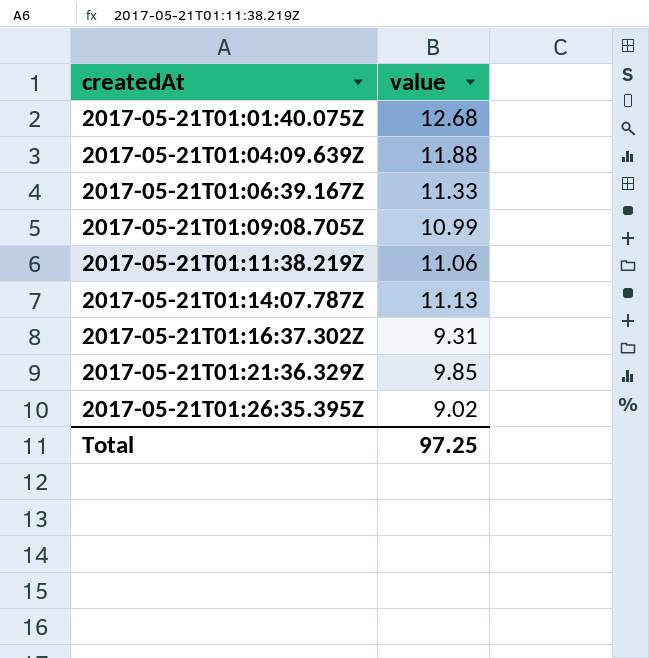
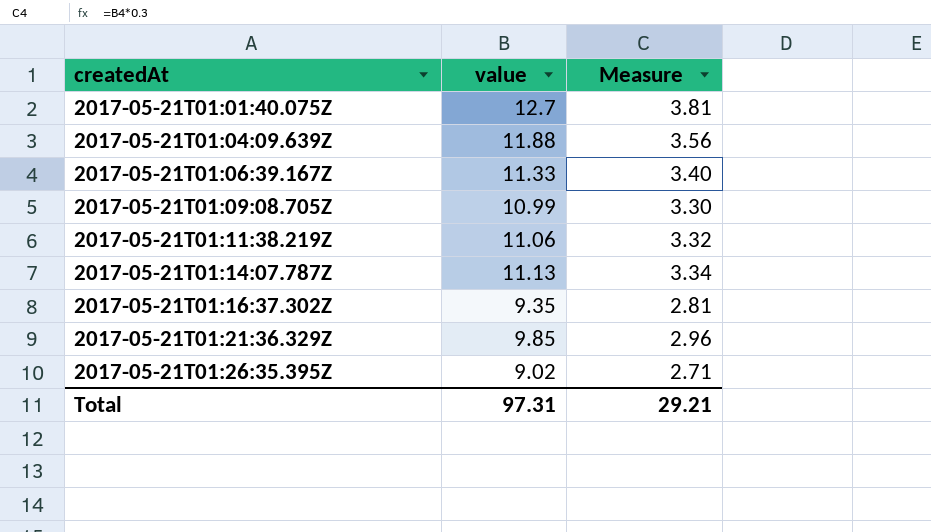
column Measure | formula: none -> [value] * 0.3
2017-05-21T01:01:40.075Z | value: 12.68 -> 12.7
2017-05-21T01:16:37.302Z | value: 9.31 -> 9.35
Total | value: 97.25 -> 97.31

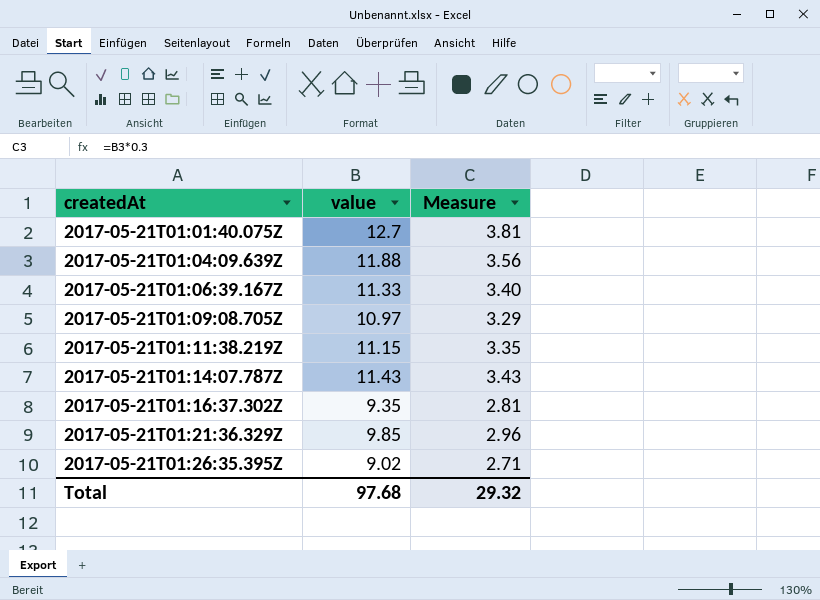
2017-05-21T01:09:08.705Z | value: 10.99 -> 10.97
2017-05-21T01:09:08.705Z | Measure: 3.30 -> 3.29
2017-05-21T01:11:38.219Z | value: 11.06 -> 11.15
2017-05-21T01:11:38.219Z | Measure: 3.32 -> 3.35
2017-05-21T01:14:07.787Z | value: 11.13 -> 11.43
2017-05-21T01:14:07.787Z | Measure: 3.34 -> 3.43
Total | value: 97.31 -> 97.68
Total | Measure: 29.21 -> 29.32

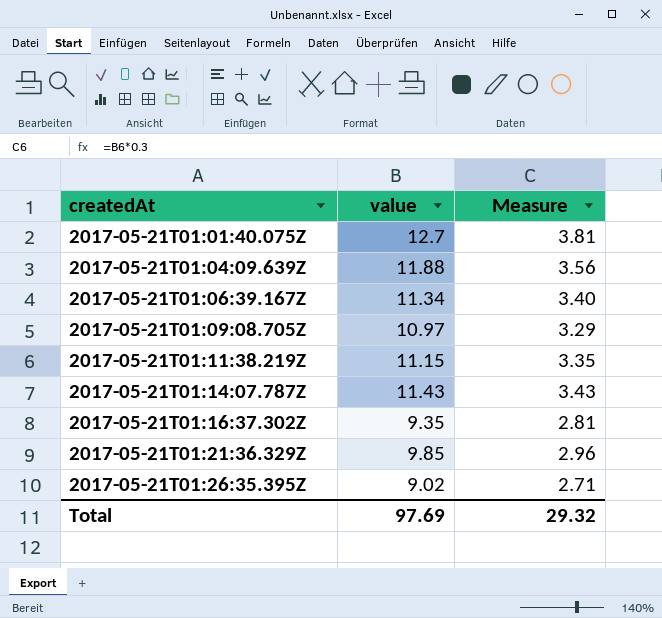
2017-05-21T01:06:39.167Z | value: 11.33 -> 11.34
Total | value: 97.68 -> 97.69

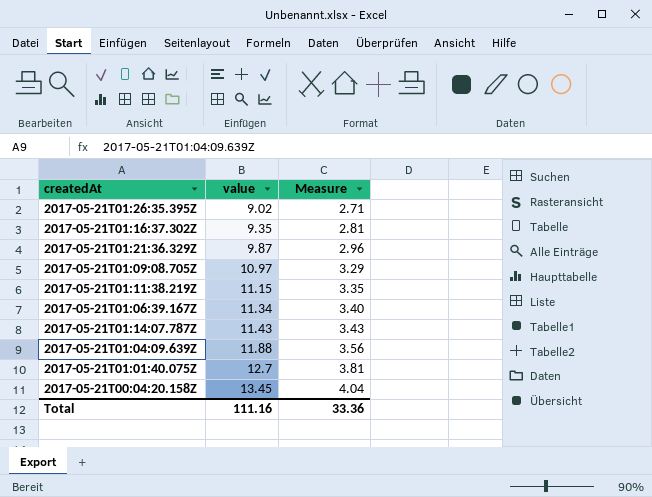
row order: createdAt ascending -> value ascending
2017-05-21T01:21:36.329Z | value: 9.85 -> 9.87
row 2017-05-21T00:04:20.158Z: none -> 13.45 | 4.04
Total | value: 97.69 -> 111.16
Total | Measure: 29.32 -> 33.36

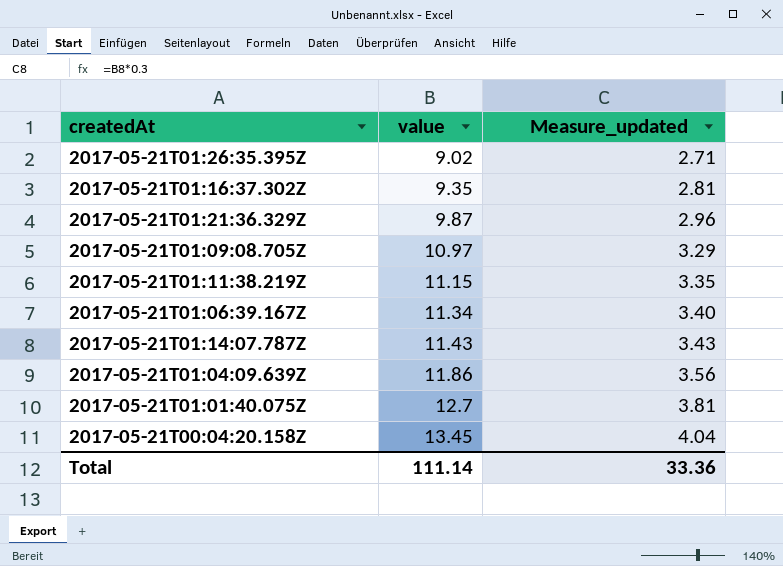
column name: Measure -> Measure_updated
2017-05-21T01:04:09.639Z | value: 11.88 -> 11.86
Total | value: 111.16 -> 111.14

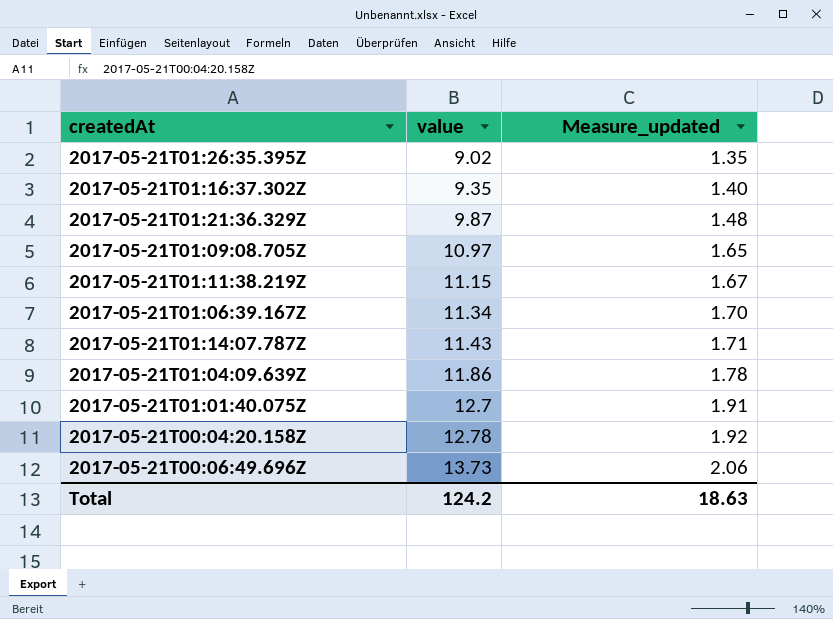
column Measure_updated | formula: [value] * 0.3 -> [value] * 0.15
2017-05-21T00:04:20.158Z | value: 13.45 -> 12.78
row 2017-05-21T00:06:49.696Z: none -> 13.73 | 2.06
Total | value: 111.14 -> 124.2
Total | Measure_updated: 33.36 -> 18.63

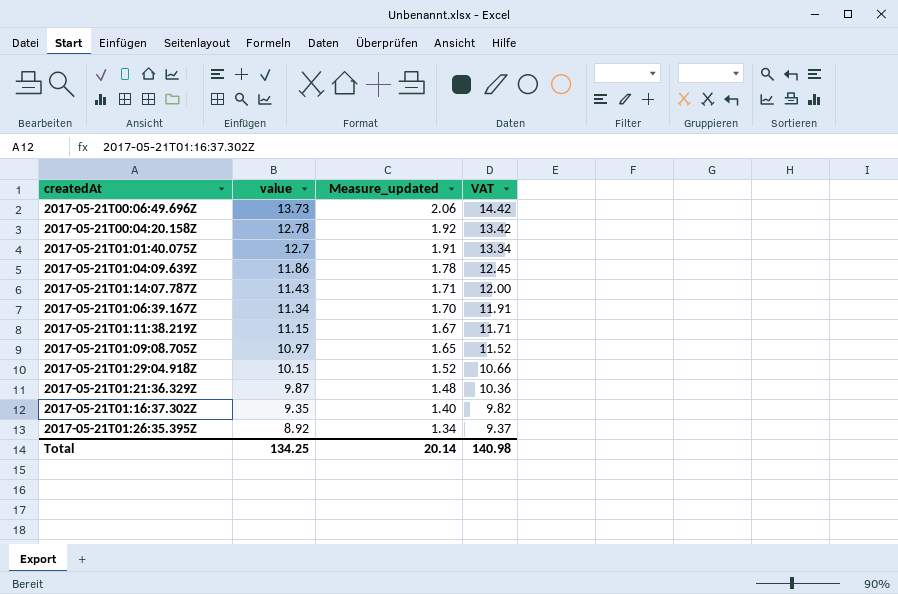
row order: value ascending -> value descending
column VAT | formula: none -> [value] * 1.05
row 2017-05-21T01:29:04.918Z: none -> 10.15 | 1.52 | 10.66
2017-05-21T01:26:35.395Z | value: 9.02 -> 8.92
2017-05-21T01:26:35.395Z | Measure_updated: 1.35 -> 1.34
Total | value: 124.2 -> 134.25
Total | Measure_updated: 18.63 -> 20.14

